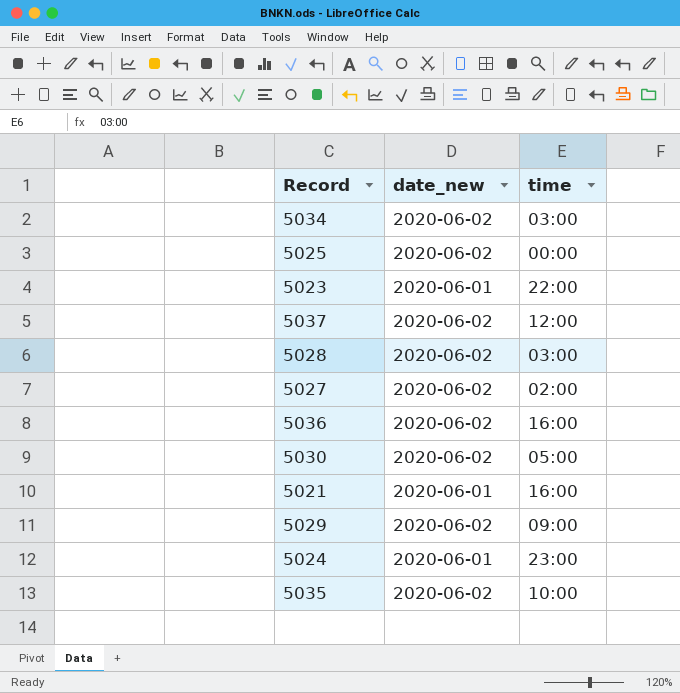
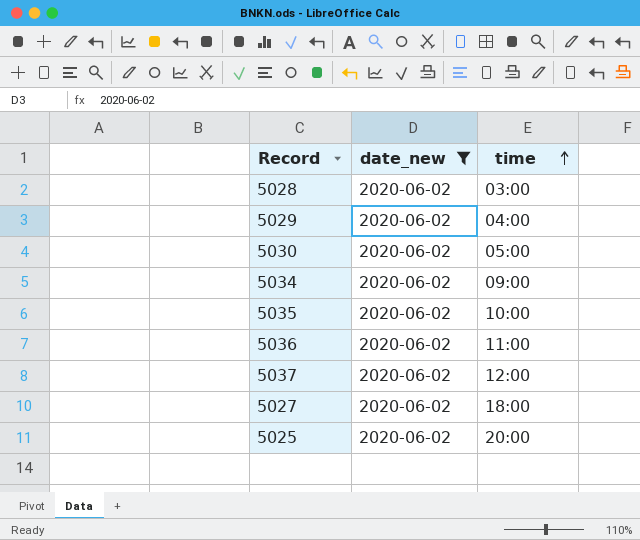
filter: none -> date_new = 2020-06-02
row order: none -> time ascending
5029 | time: 09:00 -> 04:00
5034 | time: 03:00 -> 09:00
5036 | time: 16:00 -> 11:00
5027 | time: 02:00 -> 18:00
5025 | time: 00:00 -> 20:00

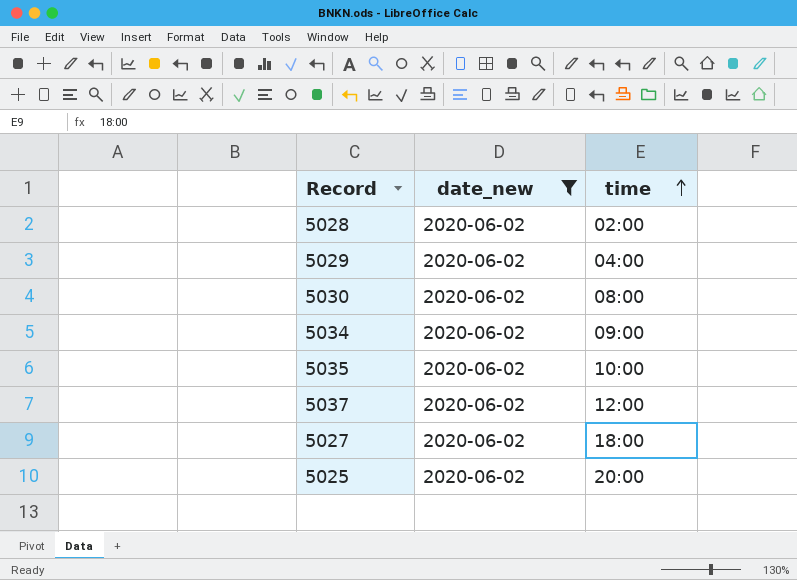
row 5036: 2020-06-02 | 11:00 -> none
5028 | time: 03:00 -> 02:00
5030 | time: 05:00 -> 08:00

